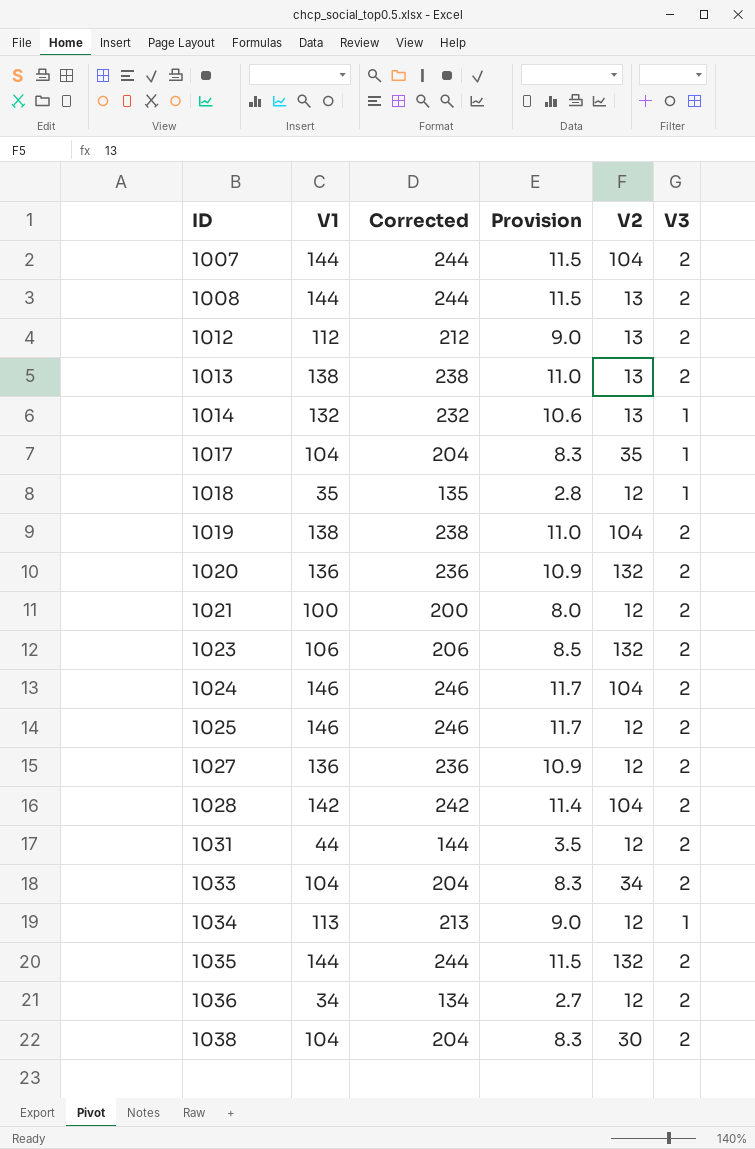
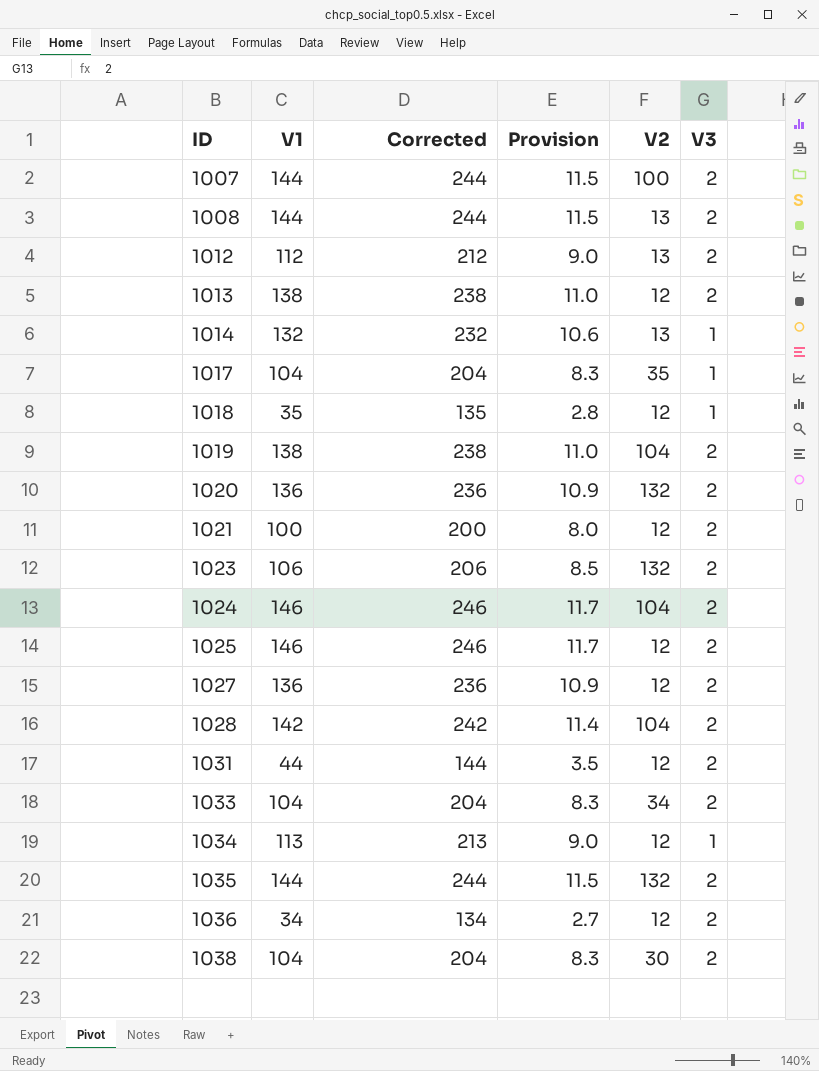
1007 | V2: 104 -> 100
1013 | V2: 13 -> 12

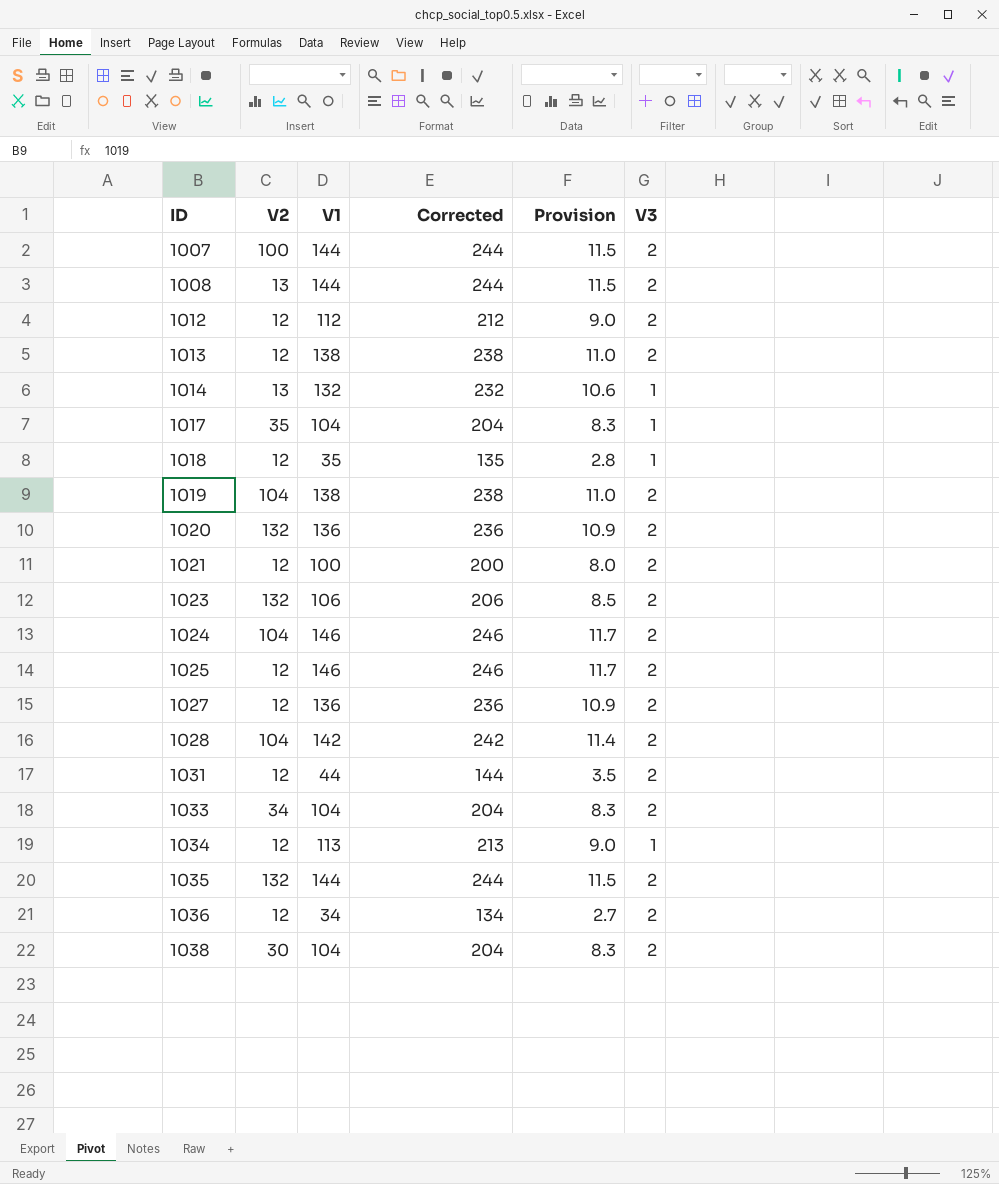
column V2 | position: 5 -> 2
1012 | V2: 13 -> 12

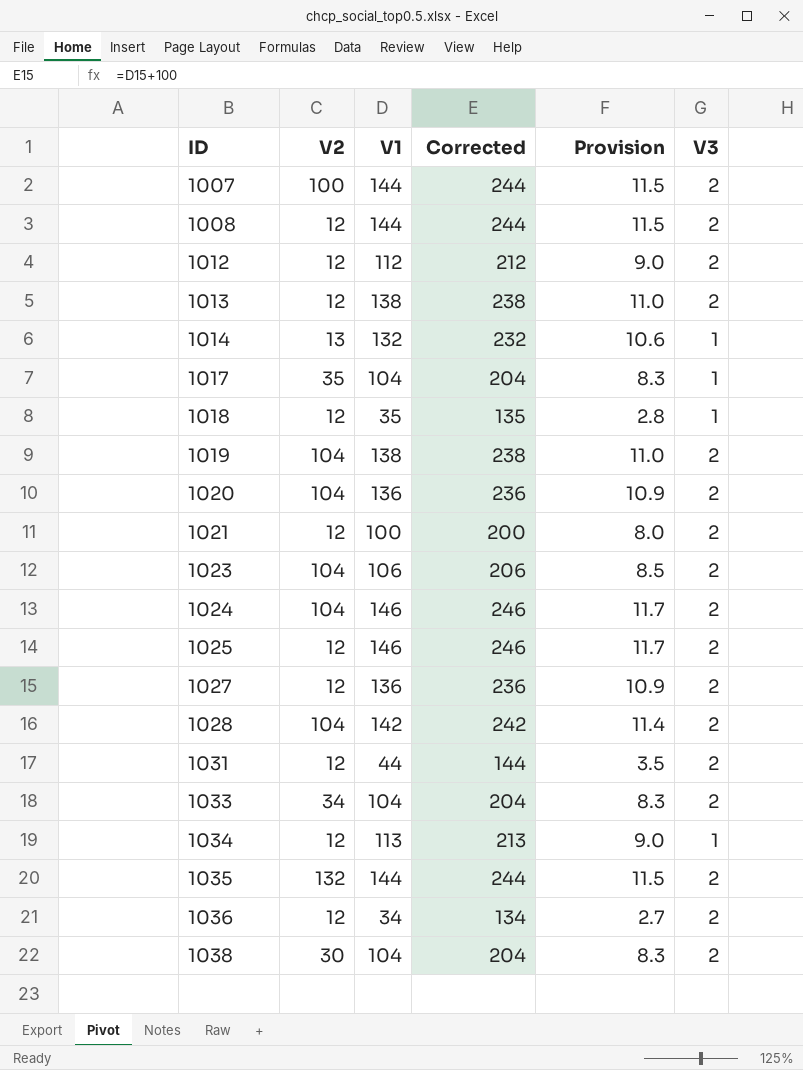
1008 | V2: 13 -> 12
1020 | V2: 132 -> 104
1023 | V2: 132 -> 104

